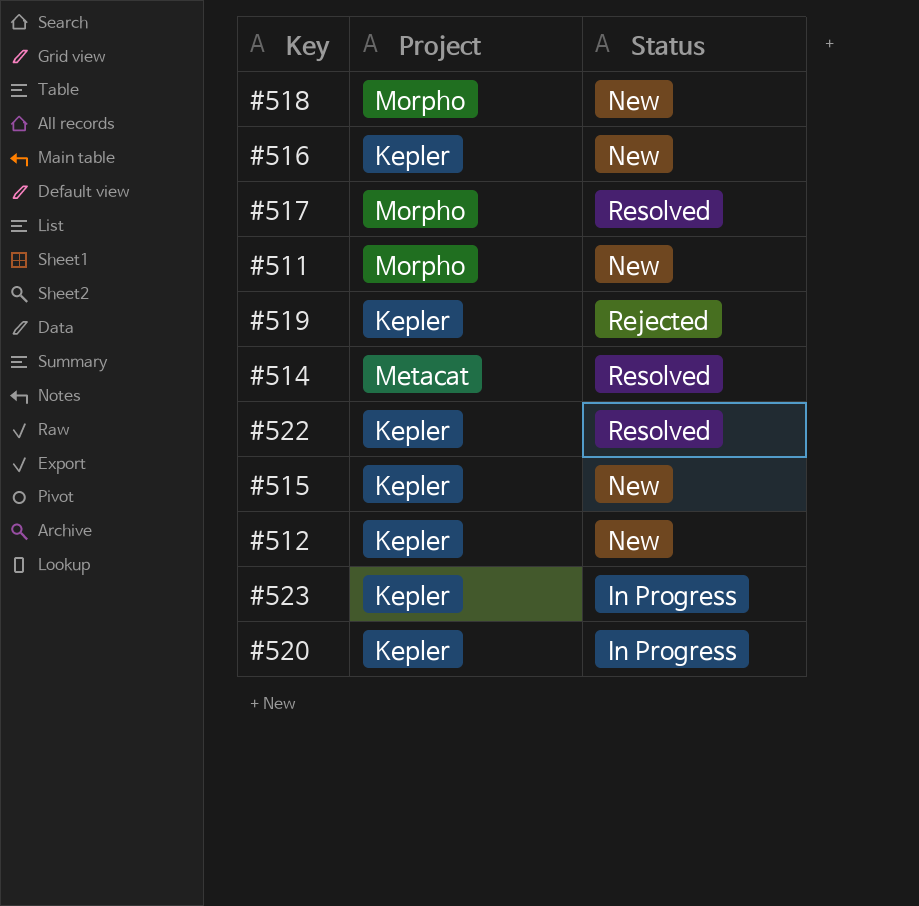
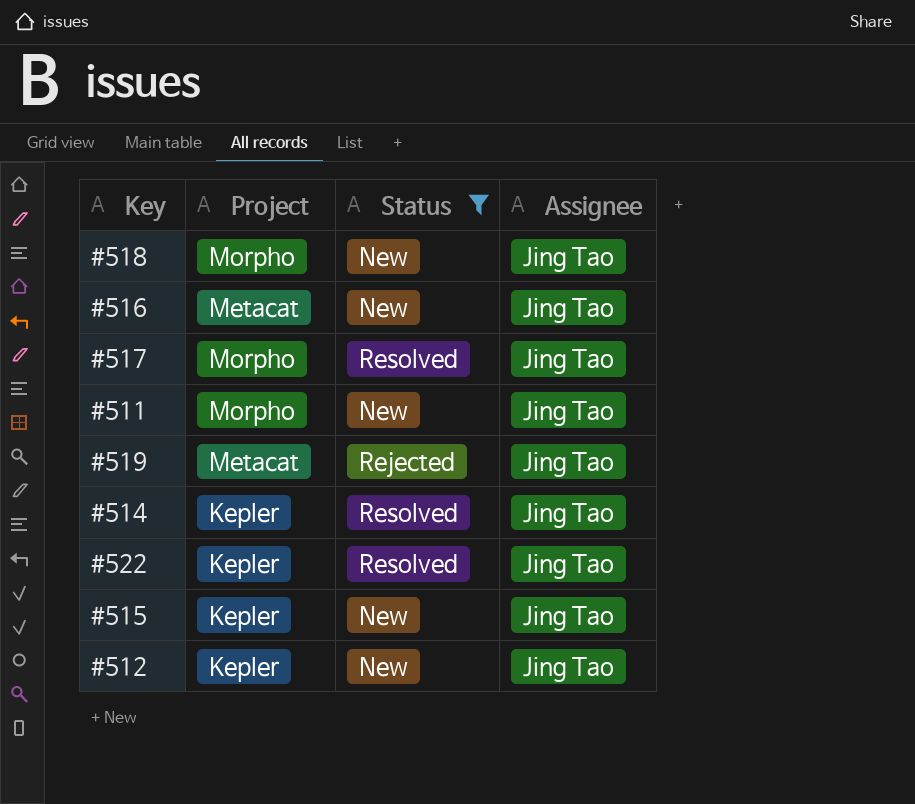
filter: none -> Status != In Progress
column Assignee | position: none -> 4
#516 | Project: Kepler -> Metacat
#519 | Project: Kepler -> Metacat
#514 | Project: Metacat -> Kepler

